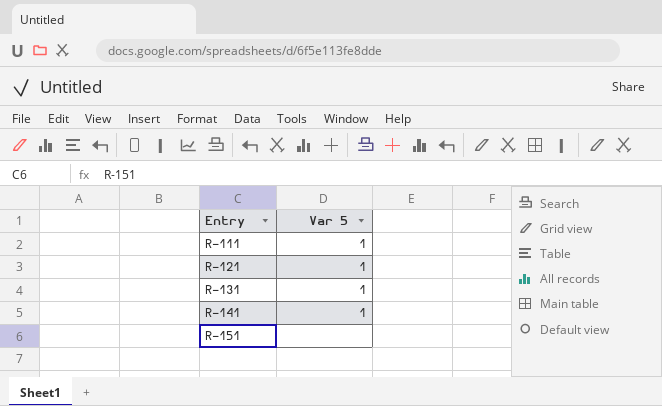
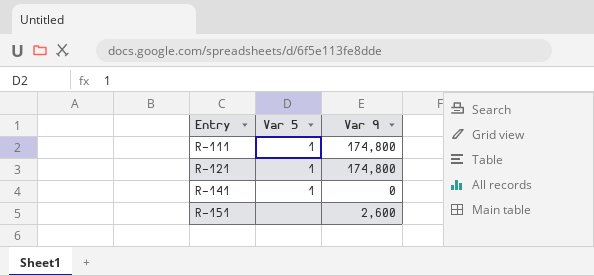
column Var 9 | position: none -> 3
row R-131: 1 -> none

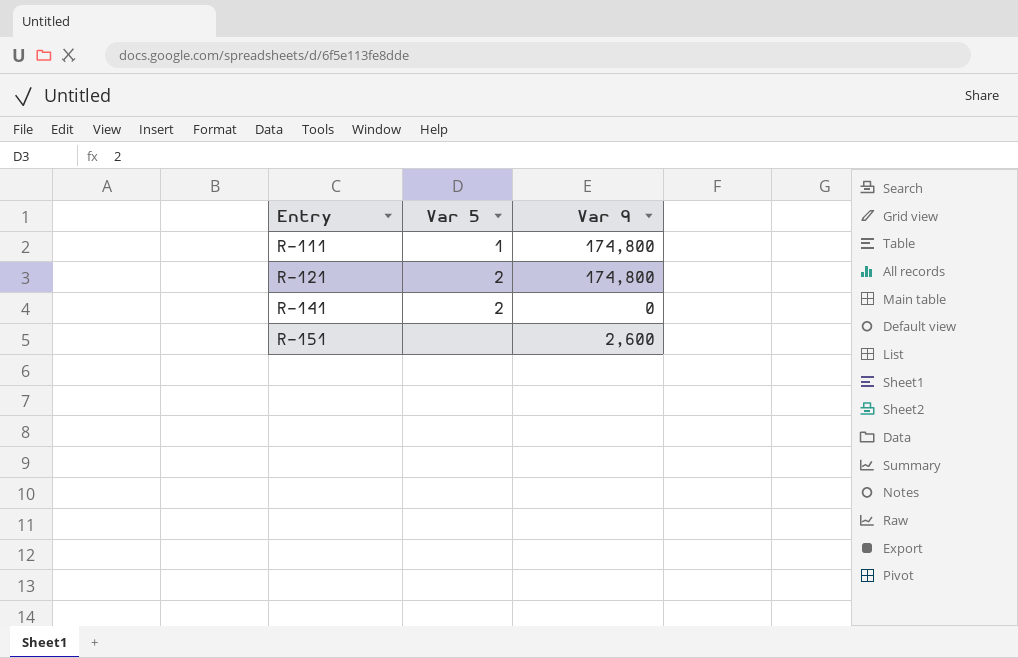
R-121 | Var 5: 1 -> 2
R-141 | Var 5: 1 -> 2

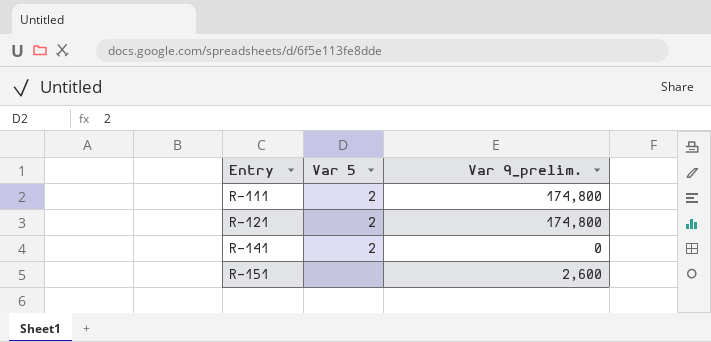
column name: Var 9 -> Var 9_prelim.
R-111 | Var 5: 1 -> 2

